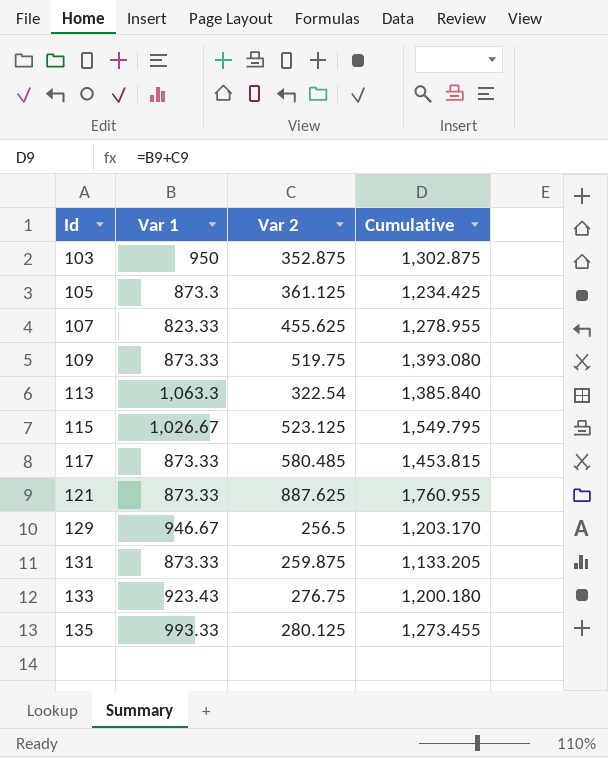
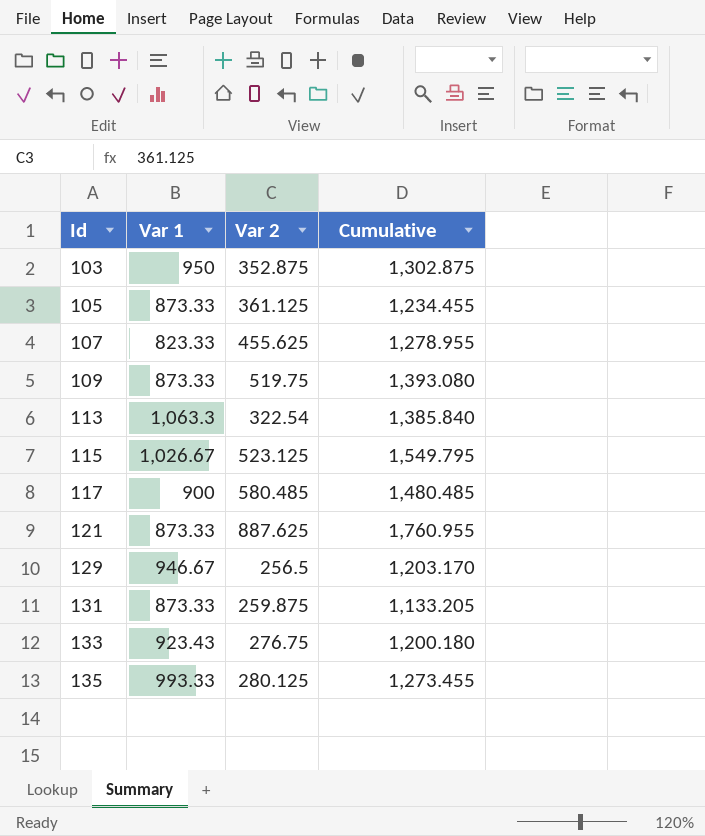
105 | Var 1: 873.3 -> 873.33
105 | Cumulative: 1,234.425 -> 1,234.455
117 | Var 1: 873.33 -> 900
117 | Cumulative: 1,453.815 -> 1,480.485

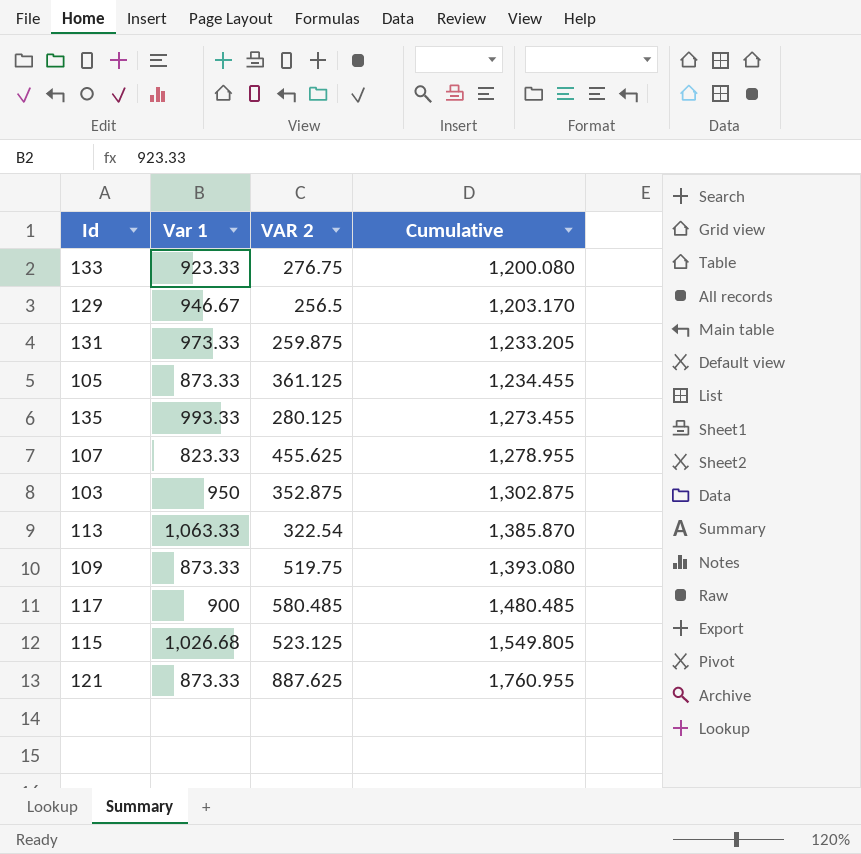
row order: Id ascending -> Cumulative ascending
column name: Var 2 -> VAR 2
133 | Var 1: 923.43 -> 923.33
133 | Cumulative: 1,200.180 -> 1,200.080
131 | Var 1: 873.33 -> 973.33
131 | Cumulative: 1,133.205 -> 1,233.205
113 | Var 1: 1,063.3 -> 1,063.33
113 | Cumulative: 1,385.840 -> 1,385.870
115 | Var 1: 1,026.67 -> 1,026.68
115 | Cumulative: 1,549.795 -> 1,549.805

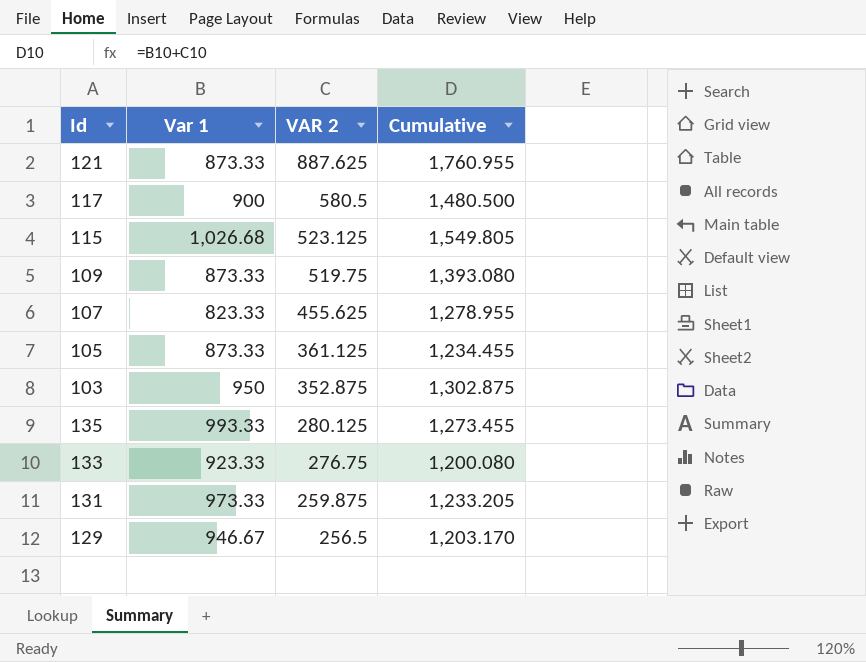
row order: Cumulative ascending -> VAR 2 descending
row 113: 1,063.33 | 322.54 | 1,385.870 -> none
117 | VAR 2: 580.485 -> 580.5
117 | Cumulative: 1,480.485 -> 1,480.500

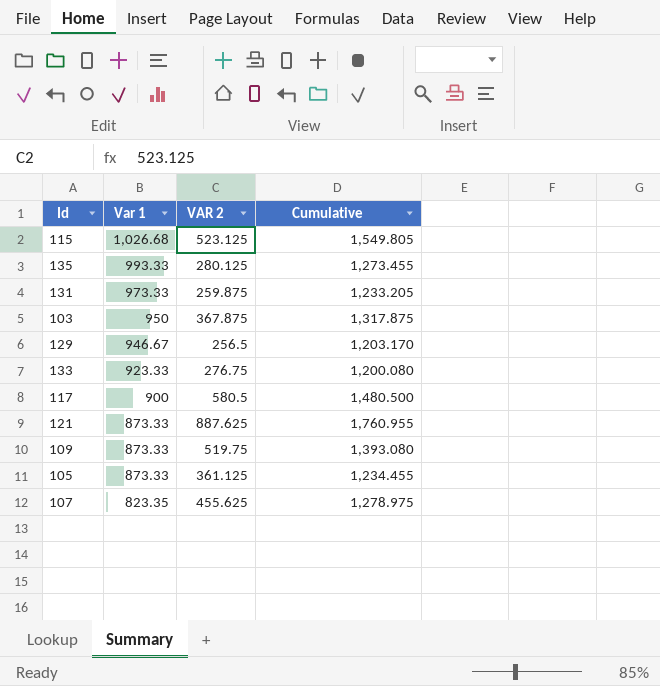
row order: VAR 2 descending -> Var 1 descending
103 | VAR 2: 352.875 -> 367.875
103 | Cumulative: 1,302.875 -> 1,317.875
107 | Var 1: 823.33 -> 823.35
107 | Cumulative: 1,278.955 -> 1,278.975

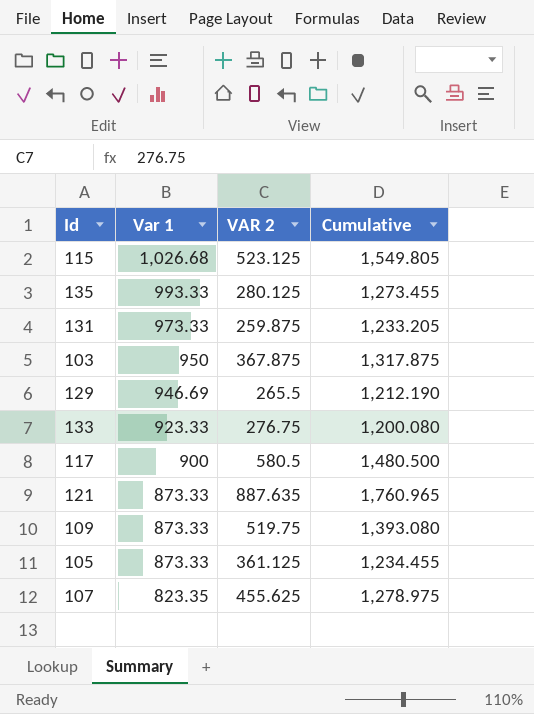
129 | Var 1: 946.67 -> 946.69
129 | VAR 2: 256.5 -> 265.5
129 | Cumulative: 1,203.170 -> 1,212.190
121 | VAR 2: 887.625 -> 887.635
121 | Cumulative: 1,760.955 -> 1,760.965

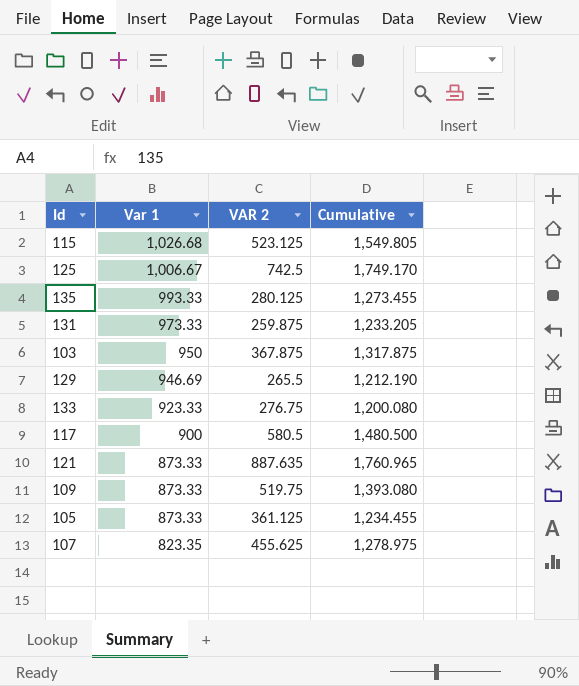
row 125: none -> 1,006.67 | 742.5 | 1,749.170

